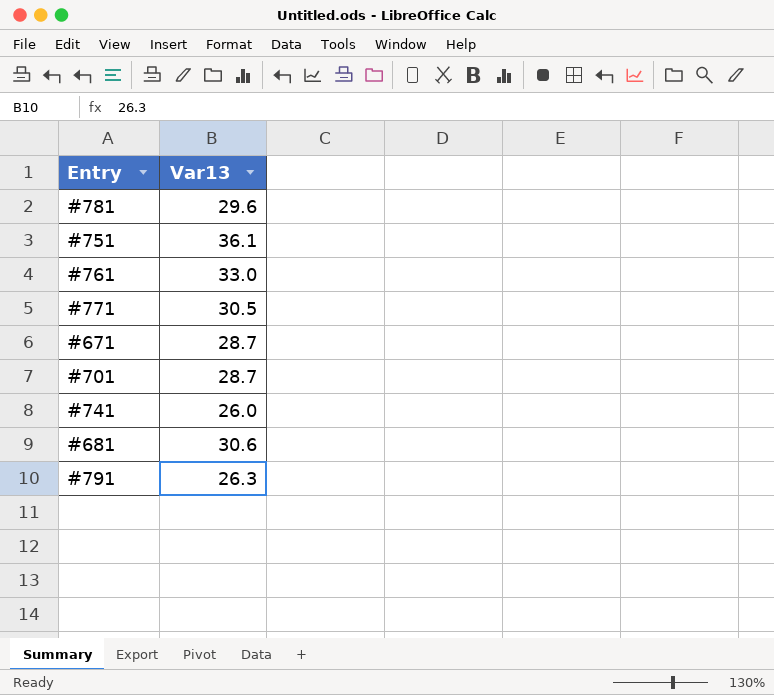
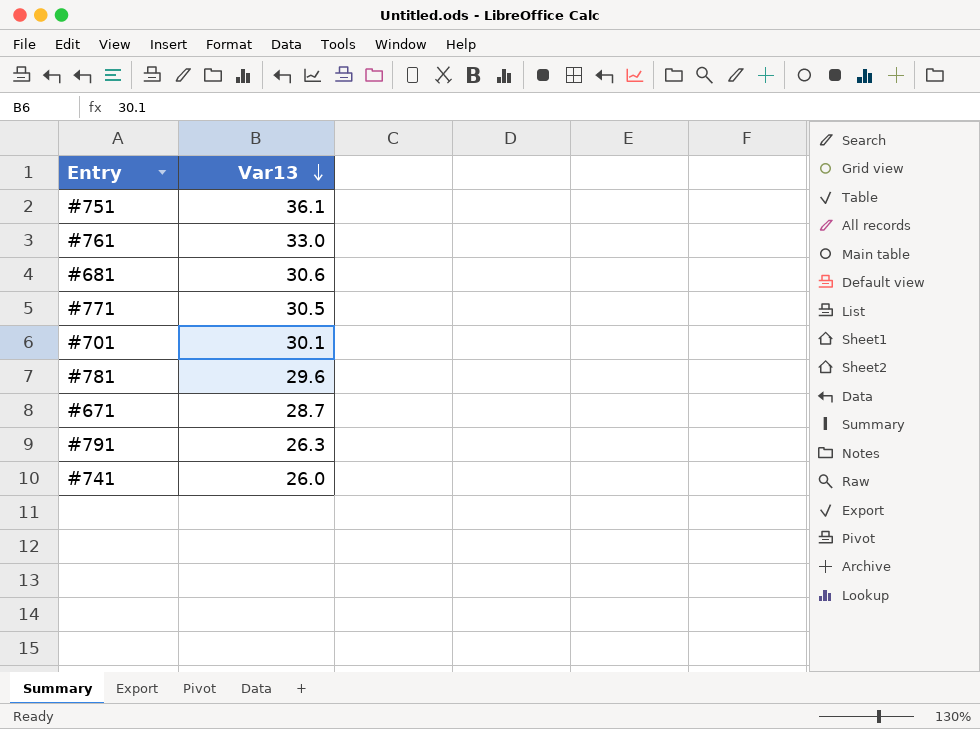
row order: none -> Var13 descending
#701 | Var13: 28.7 -> 30.1

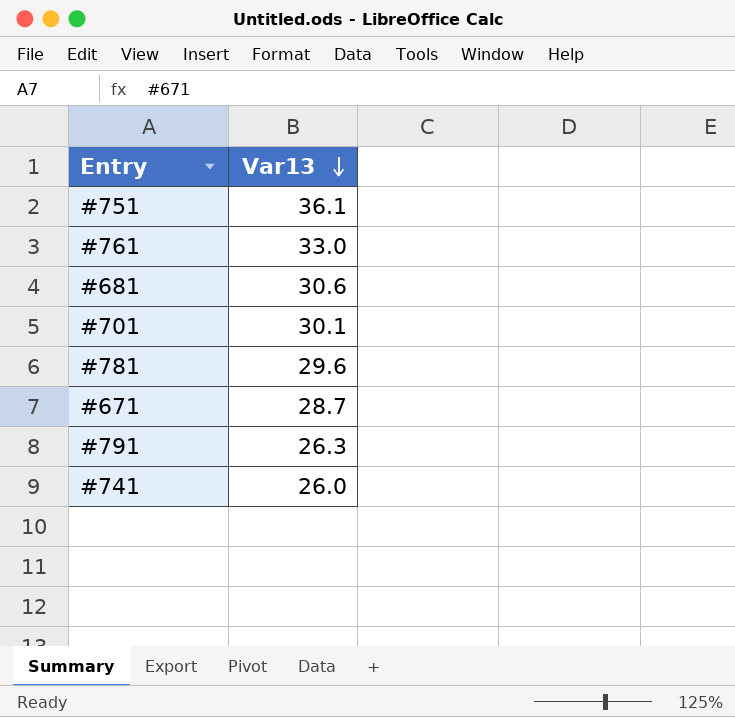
row #771: 30.5 -> none

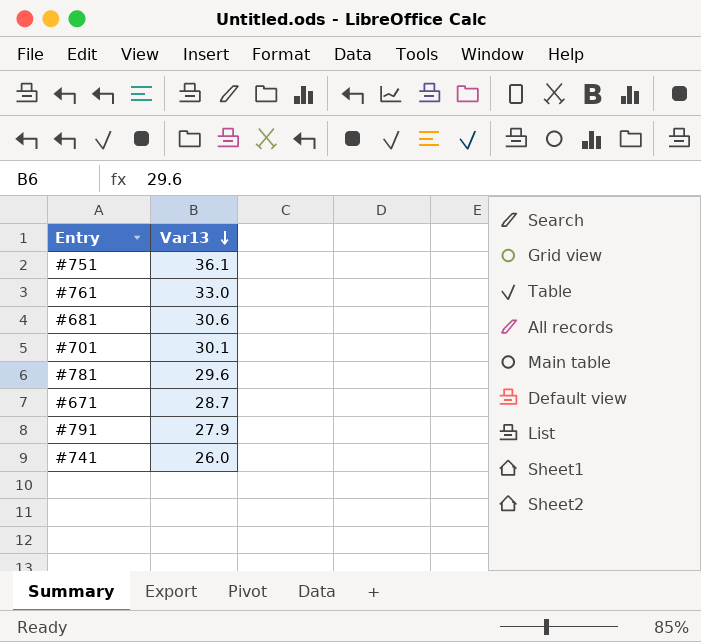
#791 | Var13: 26.3 -> 27.9

